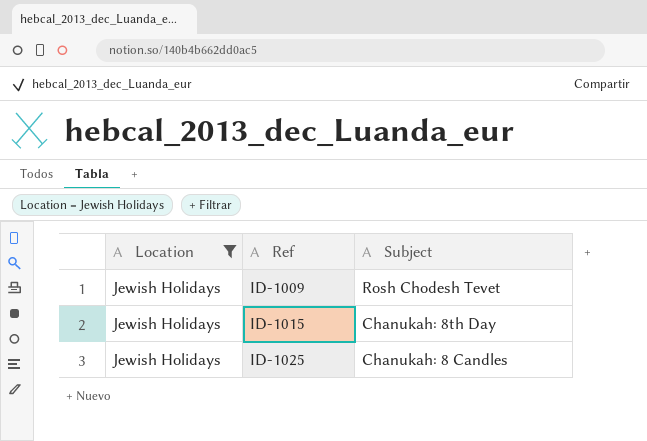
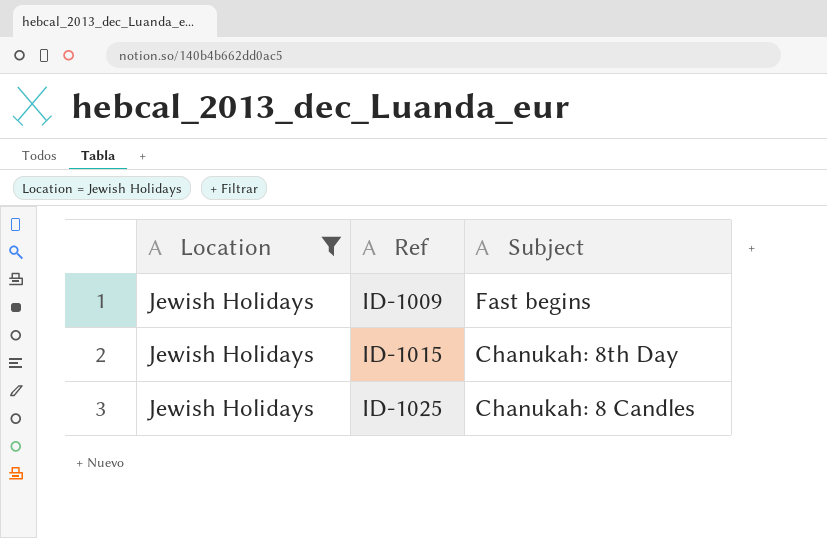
ID-1009 | Subject: Rosh Chodesh Tevet -> Fast begins

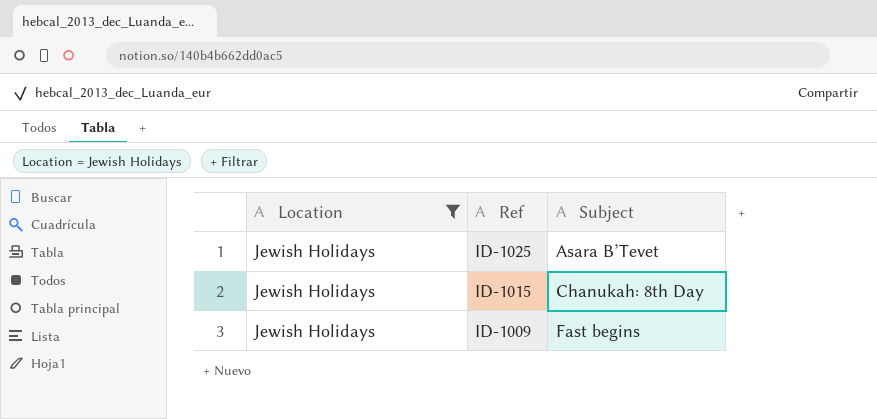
row order: Ref ascending -> Ref descending
ID-1025 | Subject: Chanukah: 8 Candles -> Asara B’Tevet

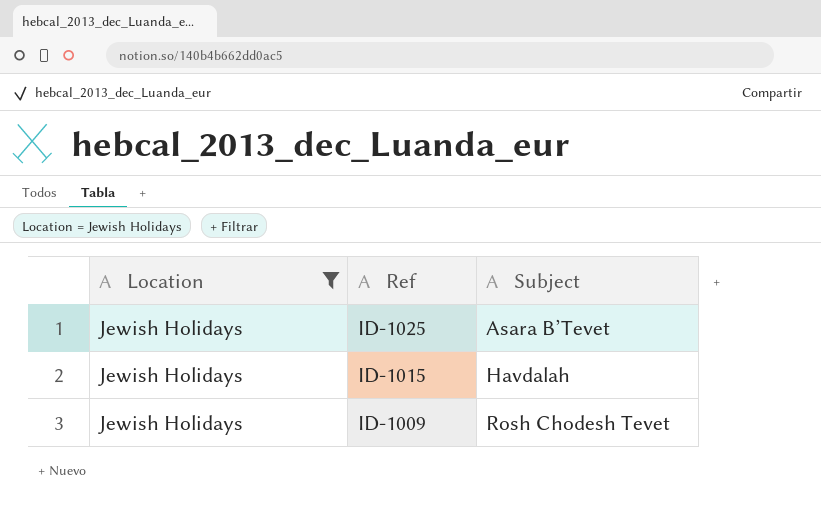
ID-1015 | Subject: Chanukah: 8th Day -> Havdalah
ID-1009 | Subject: Fast begins -> Rosh Chodesh Tevet

